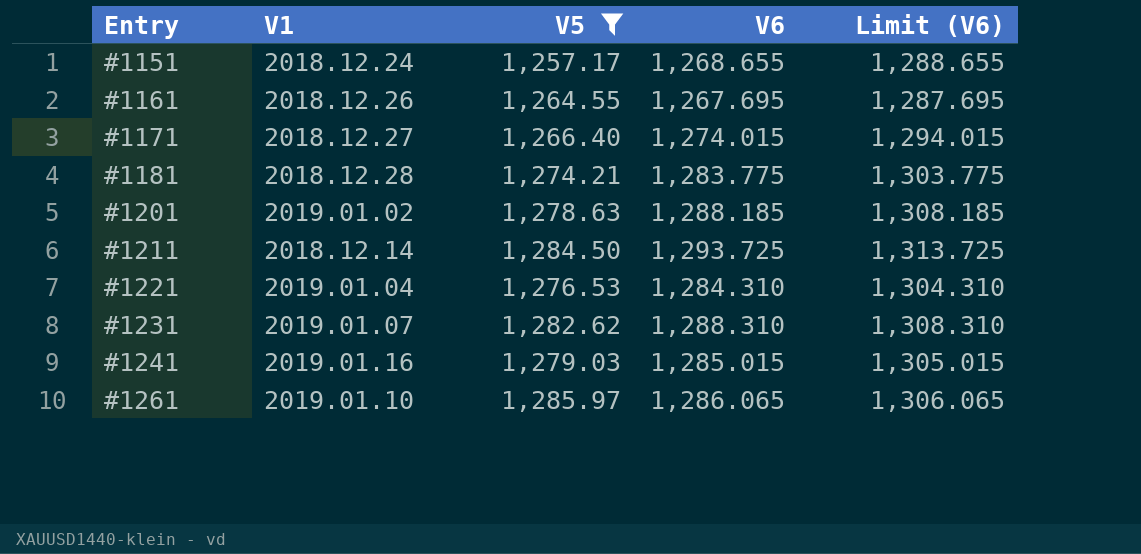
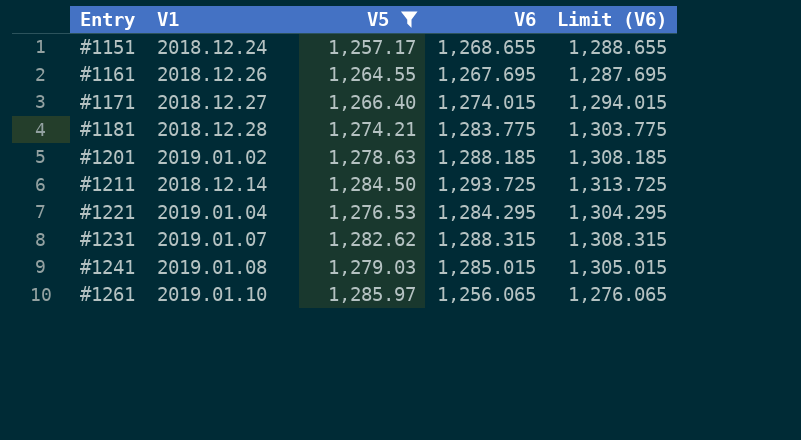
#1221 | V6: 1,284.310 -> 1,284.295
#1221 | Limit (V6): 1,304.310 -> 1,304.295
#1231 | V6: 1,288.310 -> 1,288.315
#1231 | Limit (V6): 1,308.310 -> 1,308.315
#1241 | V1: 2019.01.16 -> 2019.01.08
#1261 | V6: 1,286.065 -> 1,256.065
#1261 | Limit (V6): 1,306.065 -> 1,276.065

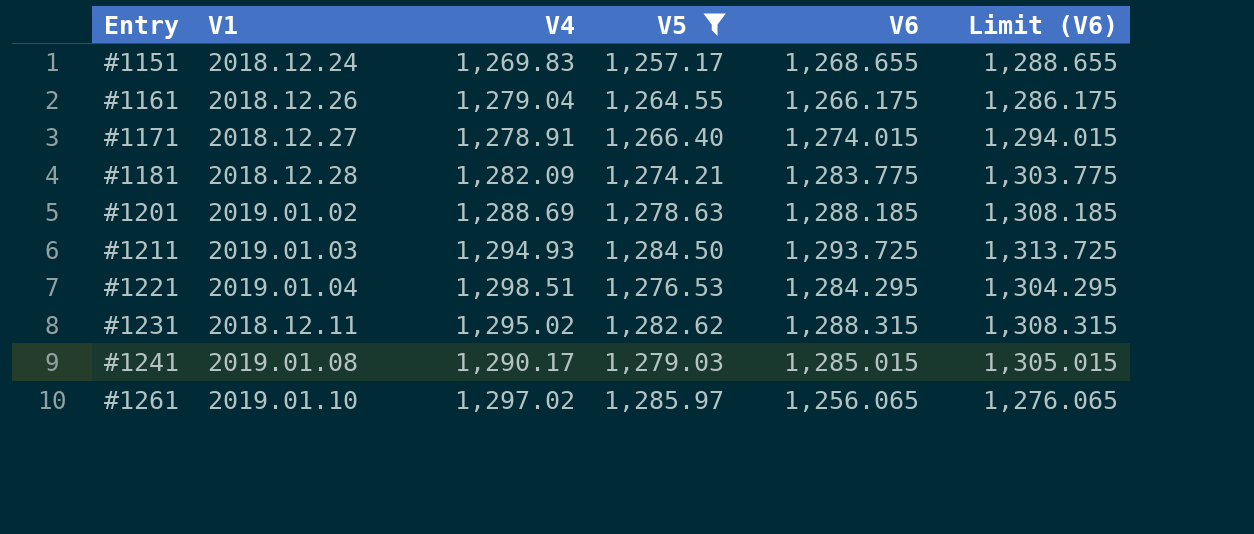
column V4 | position: none -> 3
#1161 | V6: 1,267.695 -> 1,266.175
#1161 | Limit (V6): 1,287.695 -> 1,286.175
#1211 | V1: 2018.12.14 -> 2019.01.03
#1231 | V1: 2019.01.07 -> 2018.12.11

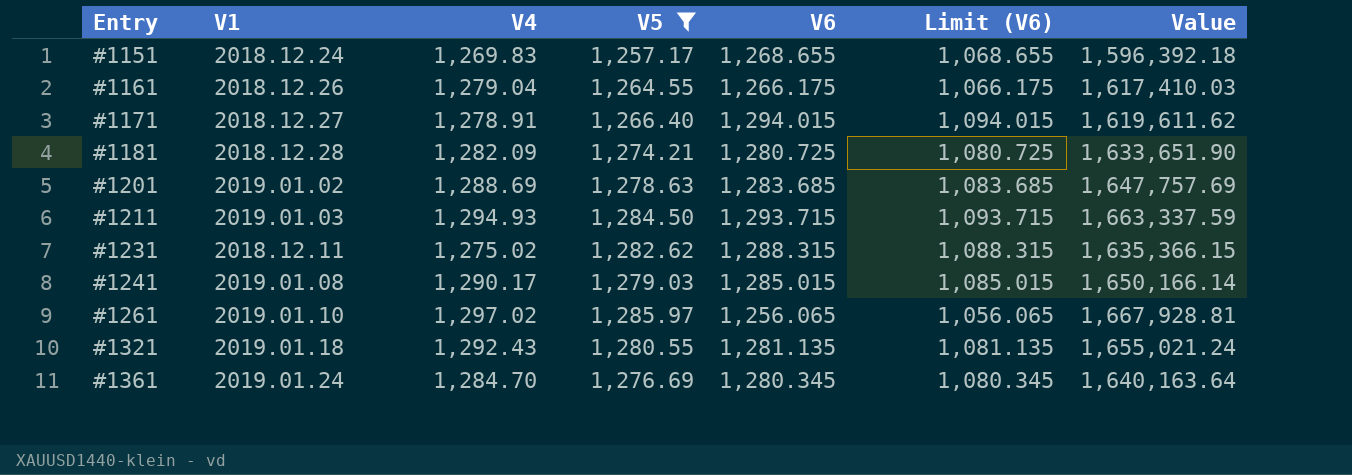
column Limit (V6) | formula: [V6] + 20 -> [V6] - 200
column Value | formula: none -> [V4] * [V5]
row #1221: 2019.01.04 | 1,298.51 | 1,276.53 | 1,284.295 | 1,304.295 -> none
#1171 | V6: 1,274.015 -> 1,294.015
#1181 | V6: 1,283.775 -> 1,280.725
#1201 | V6: 1,288.185 -> 1,283.685
#1211 | V6: 1,293.725 -> 1,293.715
#1231 | V4: 1,295.02 -> 1,275.02
row #1321: none -> 2019.01.18 | 1,292.43 | 1,280.55 | 1,281.135 | 1,081.135 | 1,655,021.24
row #1361: none -> 2019.01.24 | 1,284.70 | 1,276.69 | 1,280.345 | 1,080.345 | 1,640,163.64

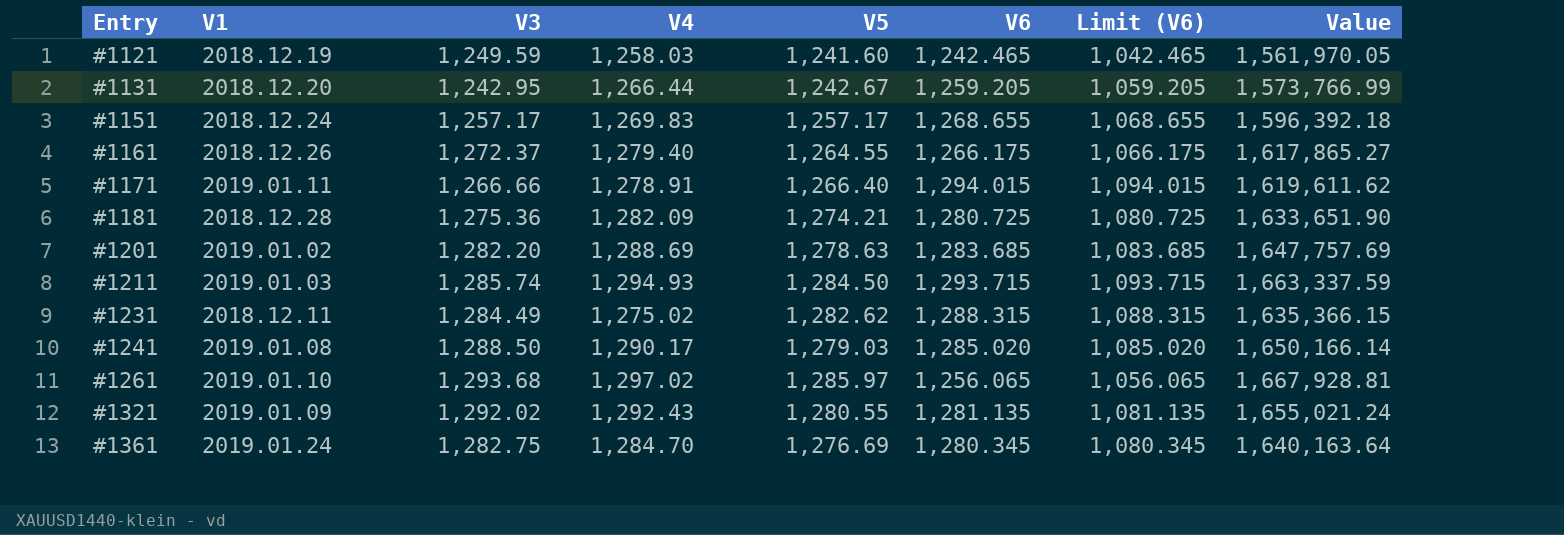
filter: V5 >= 1,257.17 -> none
column V3 | position: none -> 3
#1161 | V4: 1,279.04 -> 1,279.40
#1161 | Value: 1,617,410.03 -> 1,617,865.27
#1171 | V1: 2018.12.27 -> 2019.01.11
#1241 | V6: 1,285.015 -> 1,285.020
#1241 | Limit (V6): 1,085.015 -> 1,085.020
#1321 | V1: 2019.01.18 -> 2019.01.09

